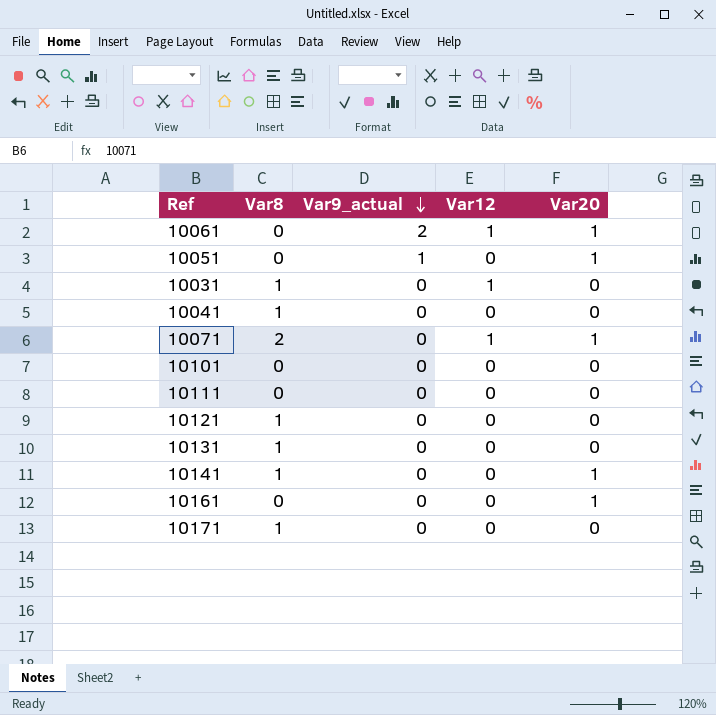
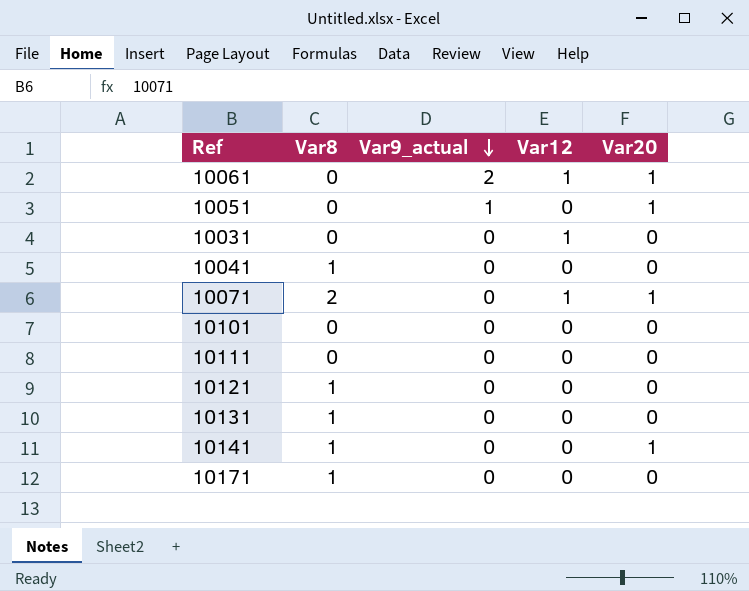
row 10161: 0 | 0 | 0 | 1 -> none
10031 | Var8: 1 -> 0

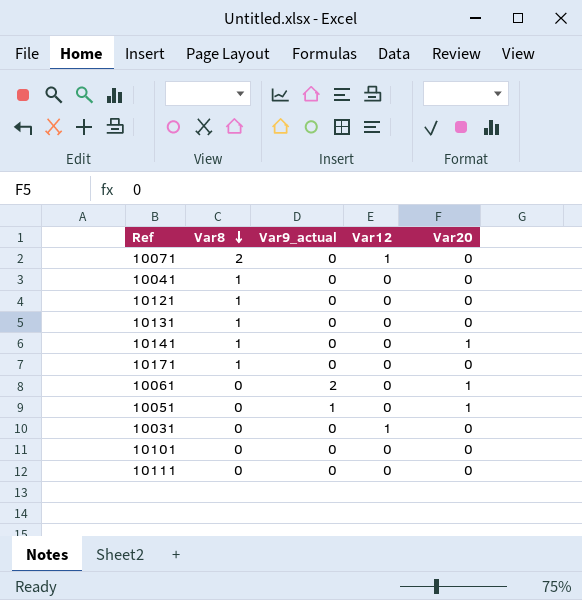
row order: Var9_actual descending -> Var8 descending
10071 | Var20: 1 -> 0
10061 | Var12: 1 -> 0

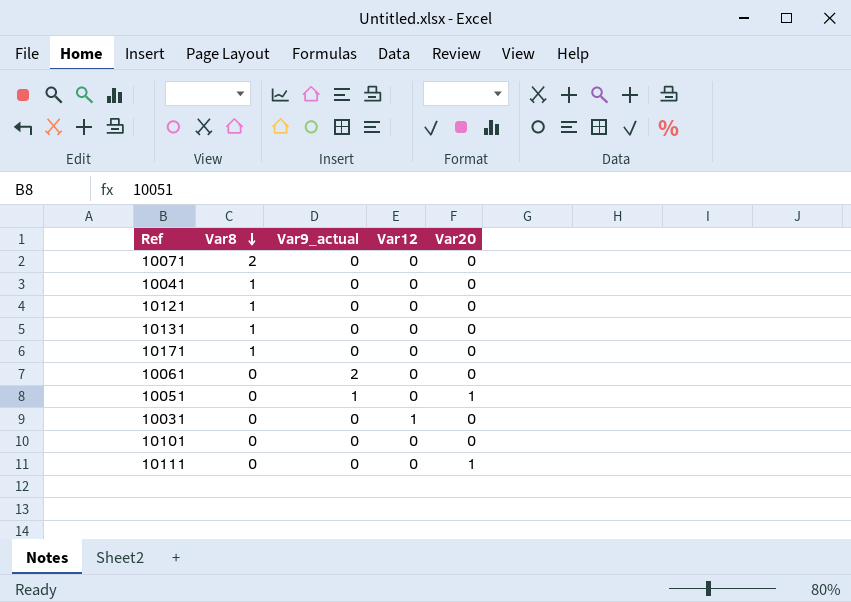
row 10141: 1 | 0 | 0 | 1 -> none
10071 | Var12: 1 -> 0
10061 | Var20: 1 -> 0
10111 | Var20: 0 -> 1

